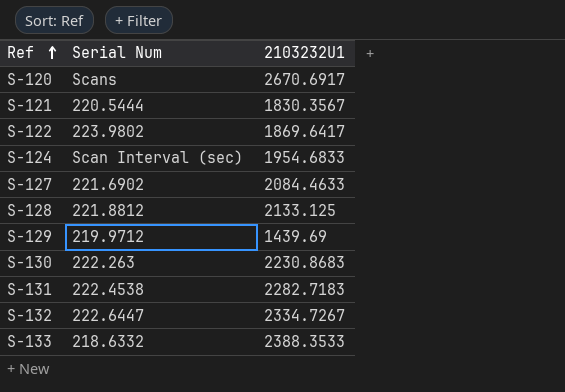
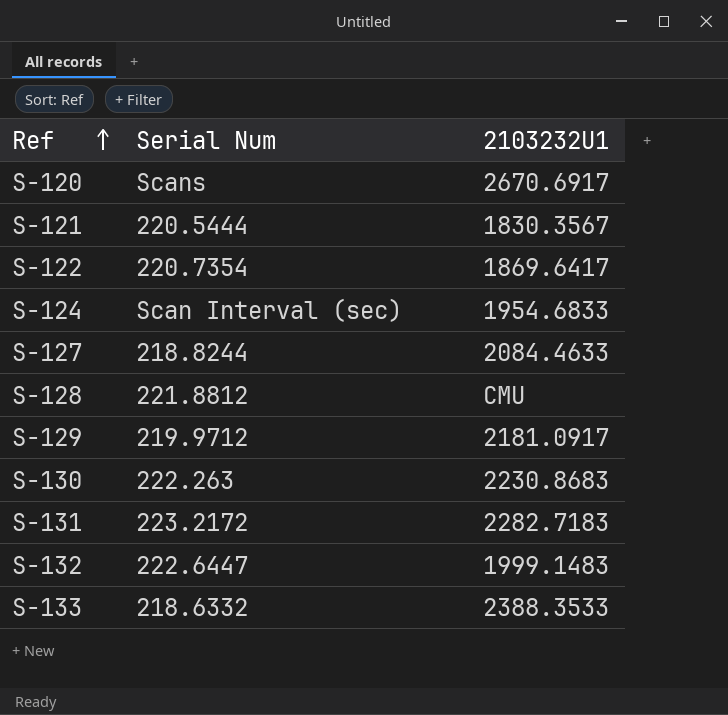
S-122 | Serial Num: 223.9802 -> 220.7354
S-127 | Serial Num: 221.6902 -> 218.8244
S-128 | 2103232U1: 2133.125 -> CMU
S-129 | 2103232U1: 1439.69 -> 2181.0917
S-131 | Serial Num: 222.4538 -> 223.2172
S-132 | 2103232U1: 2334.7267 -> 1999.1483

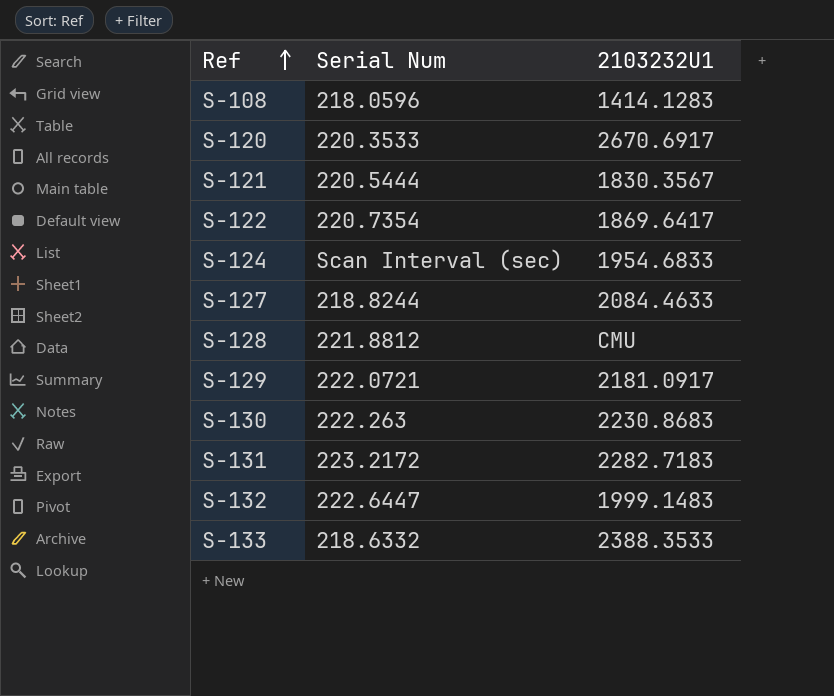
row S-108: none -> 218.0596 | 1414.1283
S-120 | Serial Num: Scans -> 220.3533
S-129 | Serial Num: 219.9712 -> 222.0721

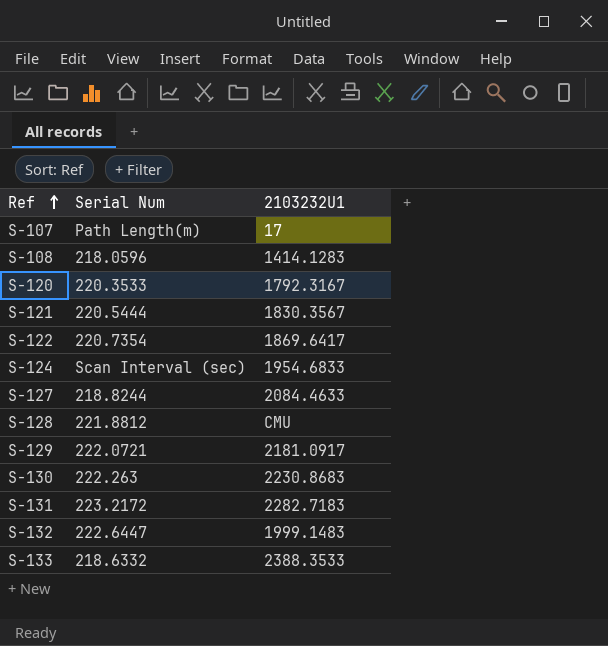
row S-107: none -> Path Length(m) | 17
S-120 | 2103232U1: 2670.6917 -> 1792.3167

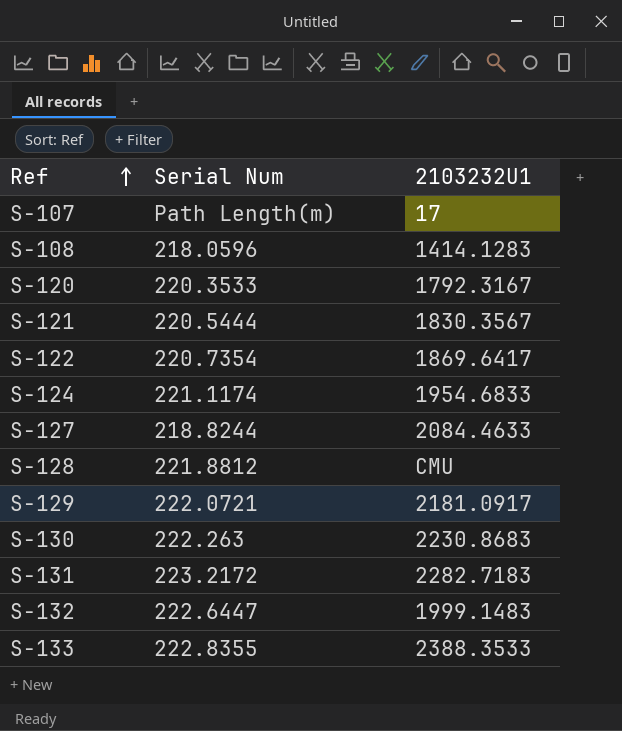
S-124 | Serial Num: Scan Interval (sec) -> 221.1174
S-133 | Serial Num: 218.6332 -> 222.8355

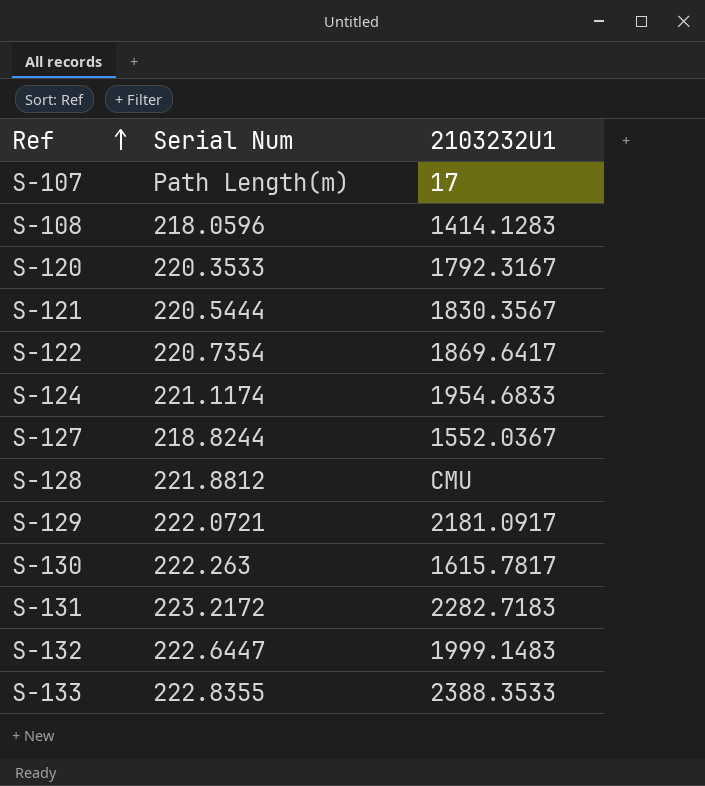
S-127 | 2103232U1: 2084.4633 -> 1552.0367
S-130 | 2103232U1: 2230.8683 -> 1615.7817

